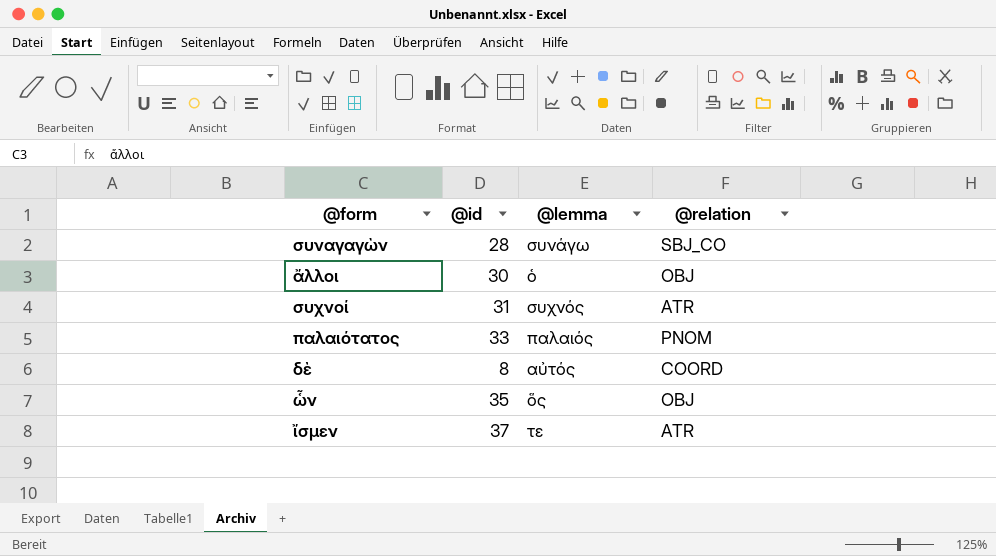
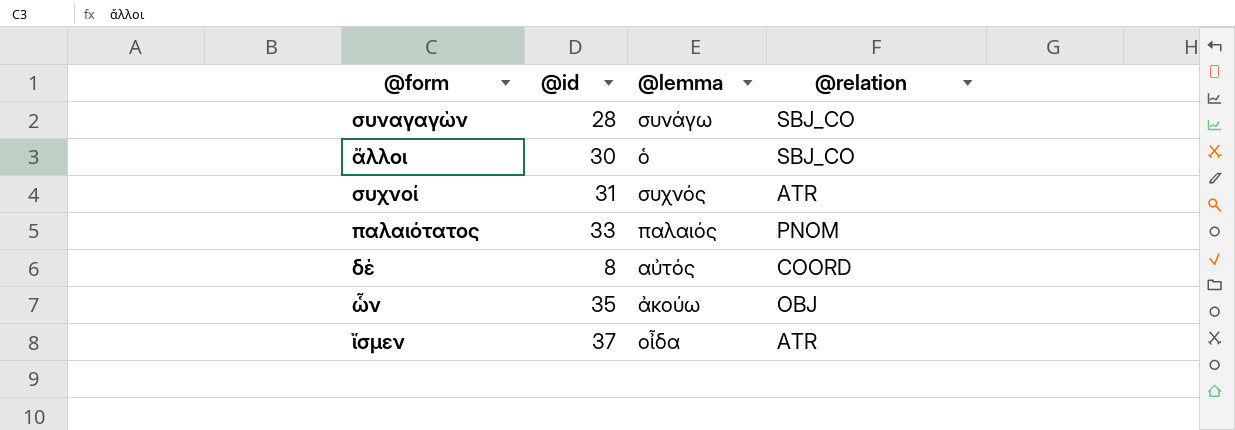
ἄλλοι | @relation: OBJ -> SBJ_CO
ὧν | @lemma: ὅς -> ἀκούω
ἴσμεν | @lemma: τε -> οἶδα

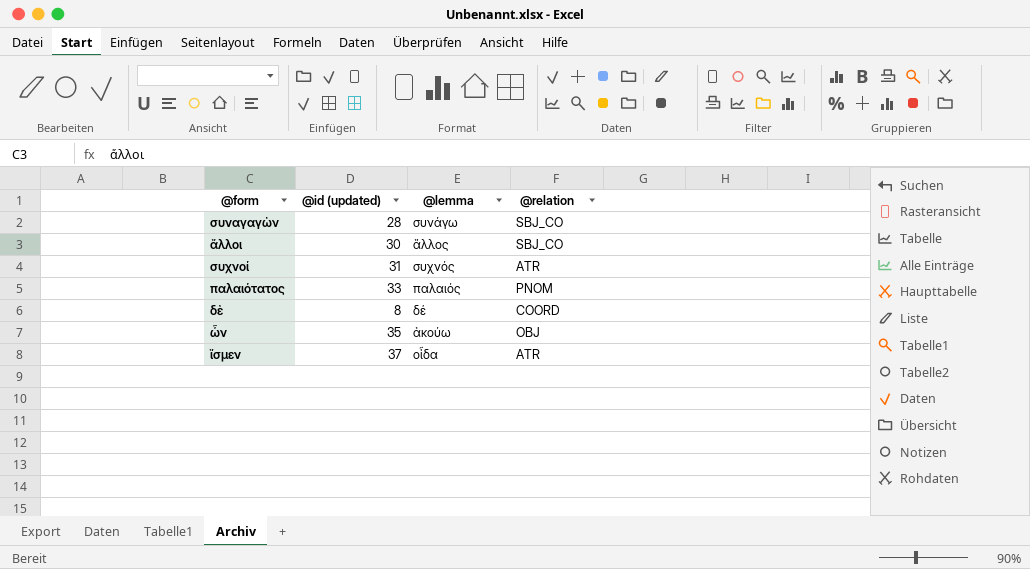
column name: @id -> @id (updated)
ἄλλοι | @lemma: ὁ -> ἄλλος
δὲ | @lemma: αὐτός -> δέ

